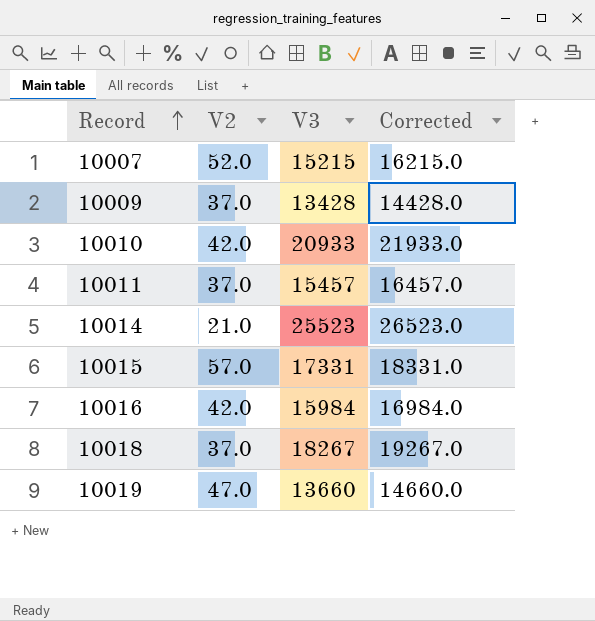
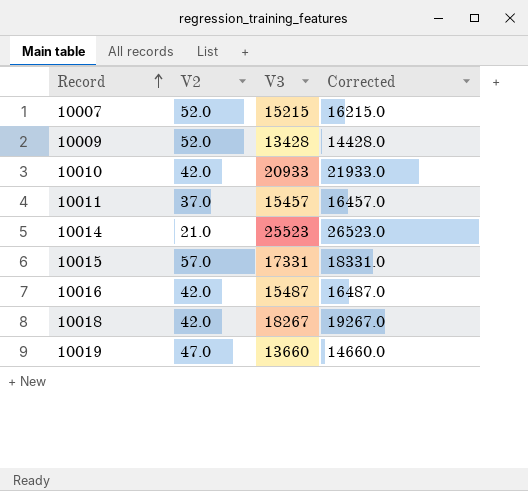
10009 | V2: 37.0 -> 52.0
10016 | V3: 15984 -> 15487
10016 | Corrected: 16984.0 -> 16487.0
10018 | V2: 37.0 -> 42.0

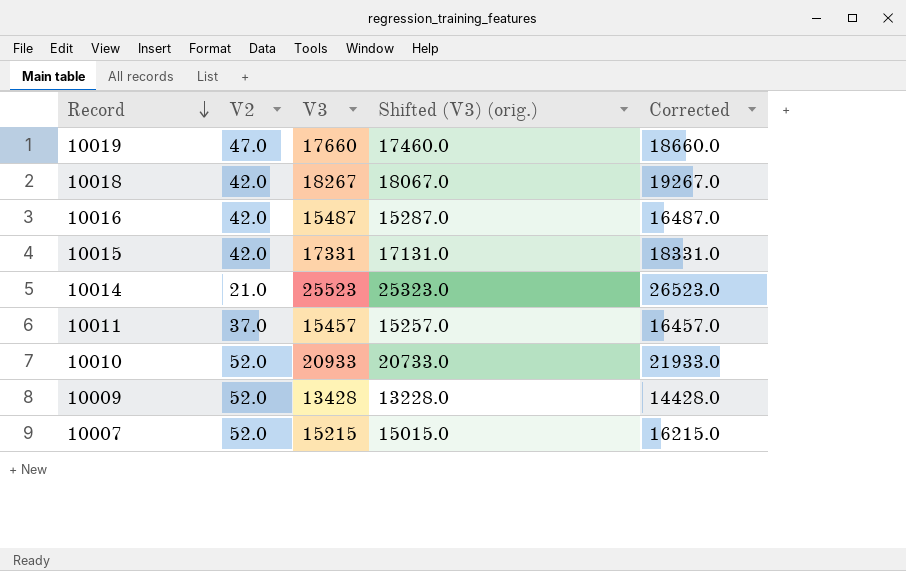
row order: Record ascending -> Record descending
column Shifted (V3) (orig.) | formula: none -> [V3] - 200
10019 | V3: 13660 -> 17660
10019 | Corrected: 14660.0 -> 18660.0
10015 | V2: 57.0 -> 42.0
10010 | V2: 42.0 -> 52.0

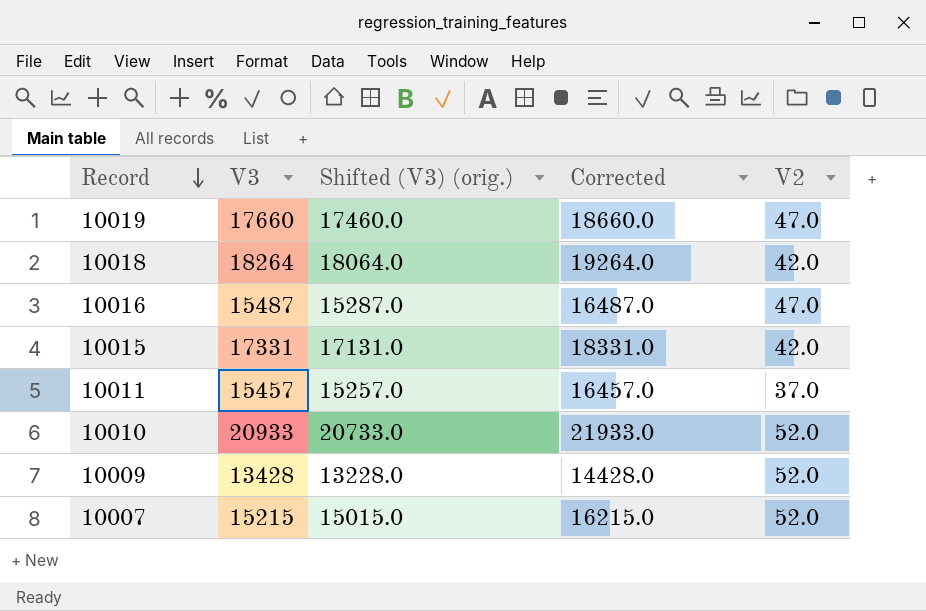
column V2 | position: 2 -> 5
row 10014: 21.0 | 25523 | 25323.0 | 26523.0 -> none
10018 | V3: 18267 -> 18264
10018 | Shifted (V3) (orig.): 18067.0 -> 18064.0
10018 | Corrected: 19267.0 -> 19264.0
10016 | V2: 42.0 -> 47.0

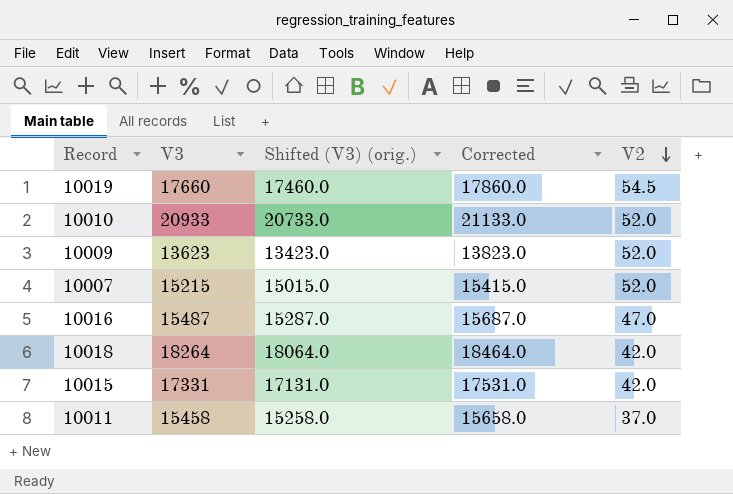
row order: Record descending -> V2 descending
column Corrected | formula: [V3] + 1000 -> [V3] + 200
10019 | V2: 47.0 -> 54.5
10009 | V3: 13428 -> 13623
10009 | Shifted (V3) (orig.): 13228.0 -> 13423.0
10011 | V3: 15457 -> 15458
10011 | Shifted (V3) (orig.): 15257.0 -> 15258.0

